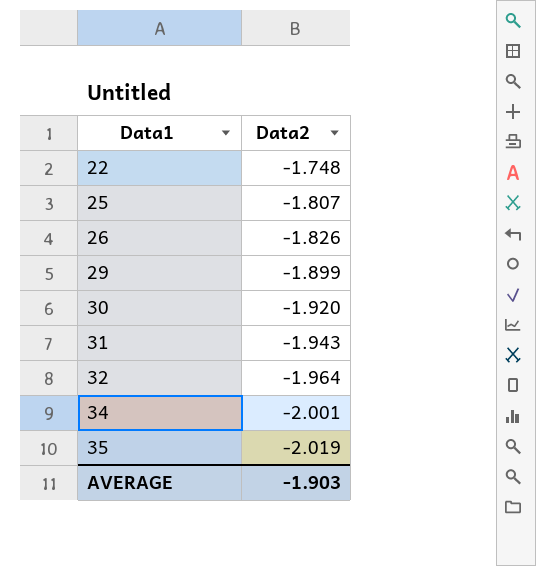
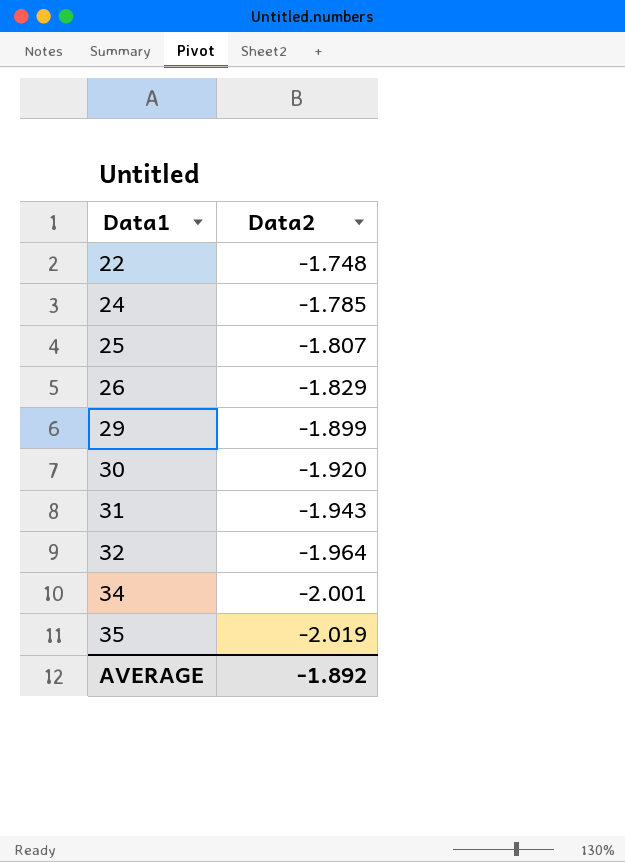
row 24: none -> -1.785
26 | Data2: -1.826 -> -1.829
AVERAGE | Data2: -1.903 -> -1.892

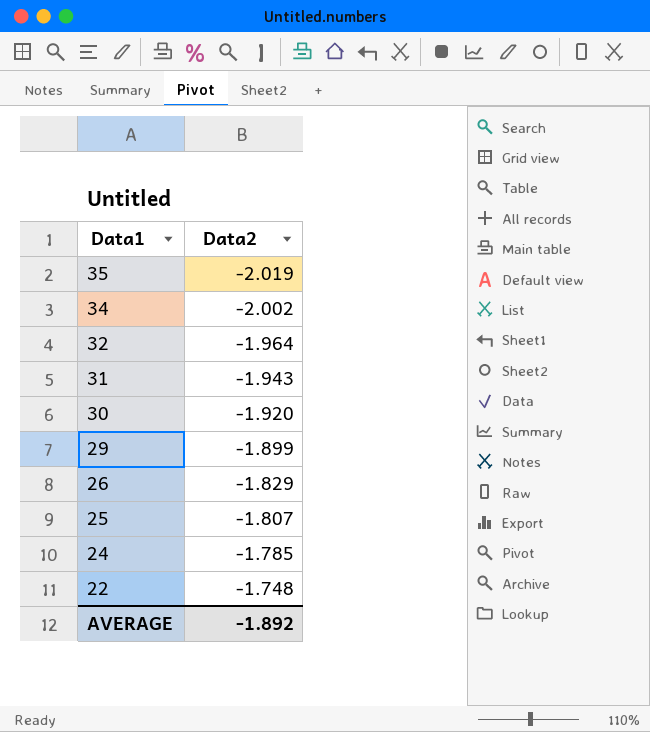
row order: Data1 ascending -> Data1 descending
34 | Data2: -2.001 -> -2.002

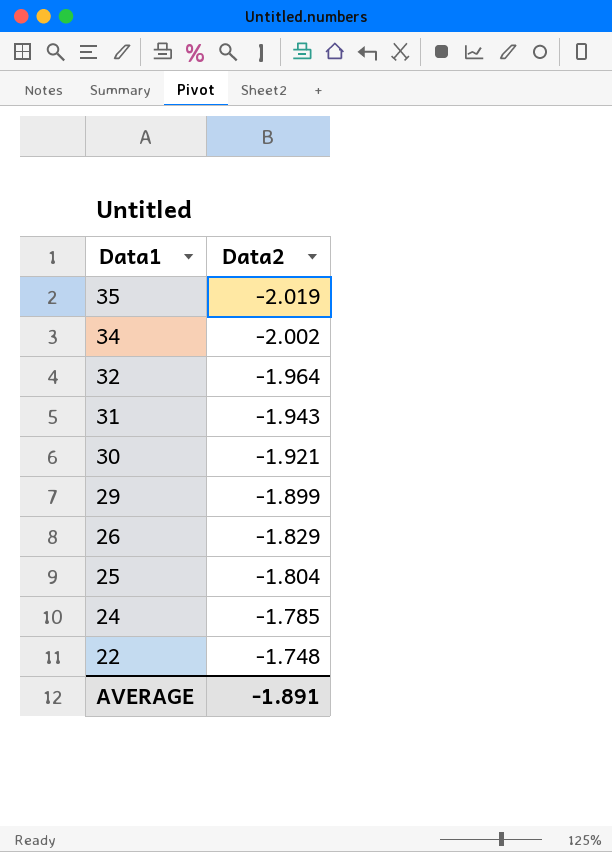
30 | Data2: -1.920 -> -1.921
25 | Data2: -1.807 -> -1.804
AVERAGE | Data2: -1.892 -> -1.891

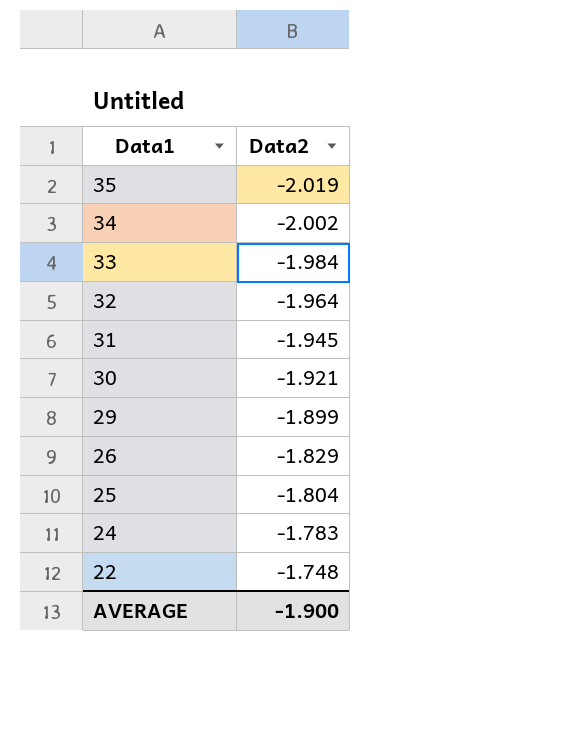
row 33: none -> -1.984
31 | Data2: -1.943 -> -1.945
24 | Data2: -1.785 -> -1.783
AVERAGE | Data2: -1.891 -> -1.900

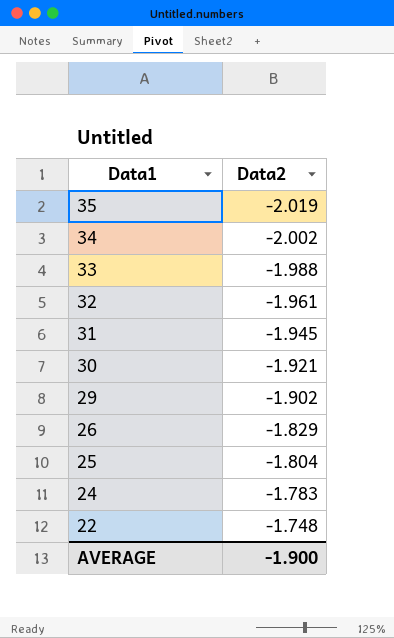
33 | Data2: -1.984 -> -1.988
32 | Data2: -1.964 -> -1.961
29 | Data2: -1.899 -> -1.902

